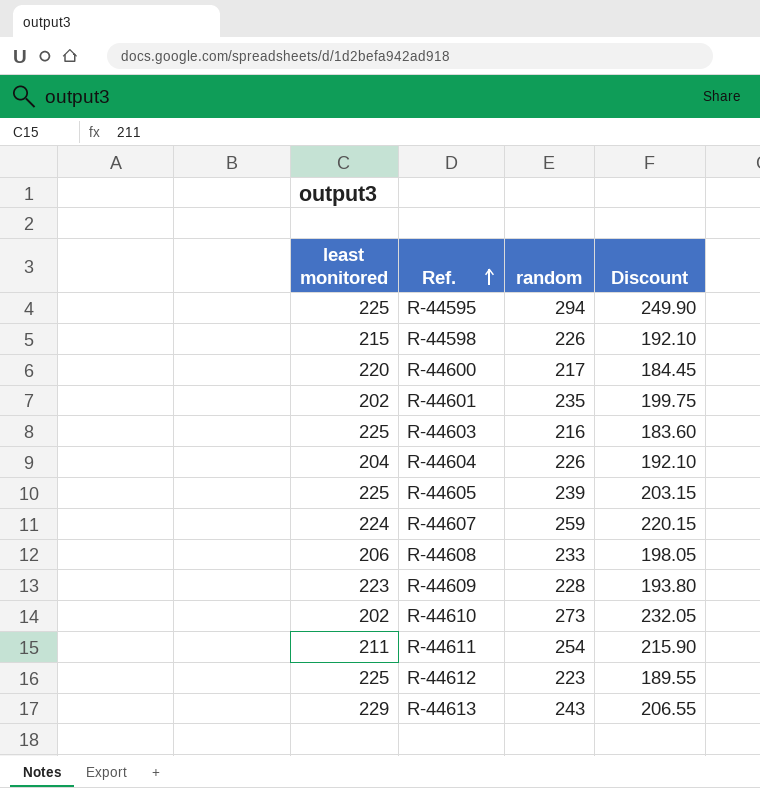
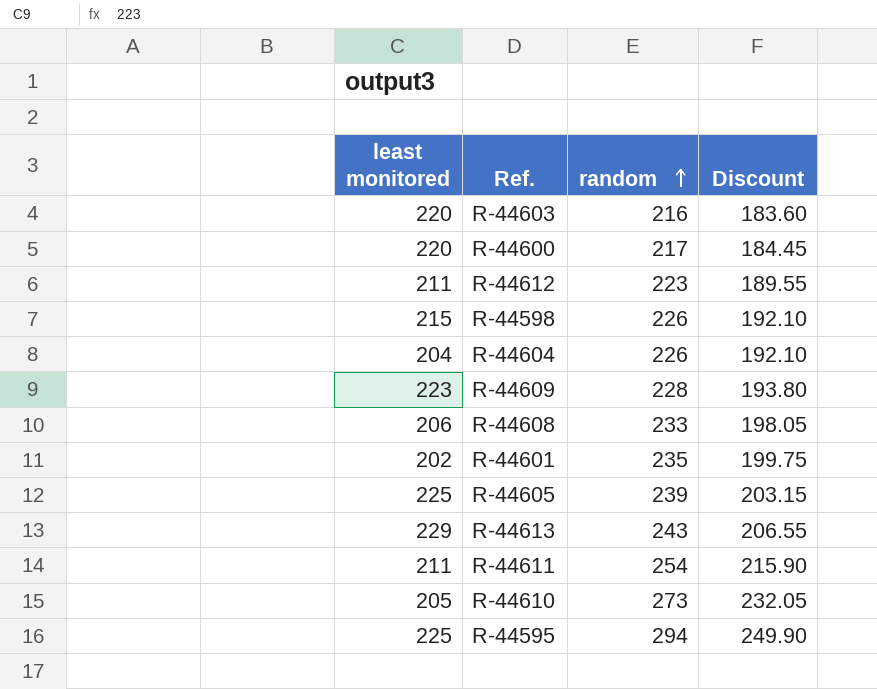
row order: Ref. ascending -> random ascending
row R-44607: 224 | 259 | 220.15 -> none
R-44603 | least monitored: 225 -> 220
R-44612 | least monitored: 225 -> 211
R-44610 | least monitored: 202 -> 205

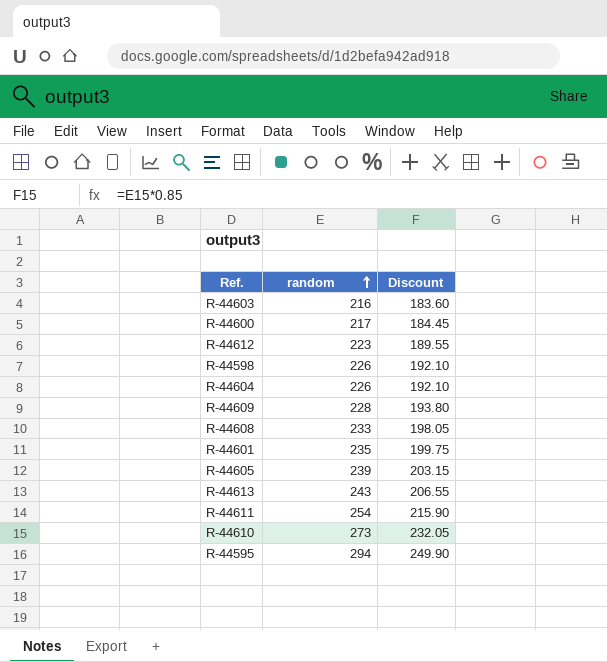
column least monitored | position: 1 -> none

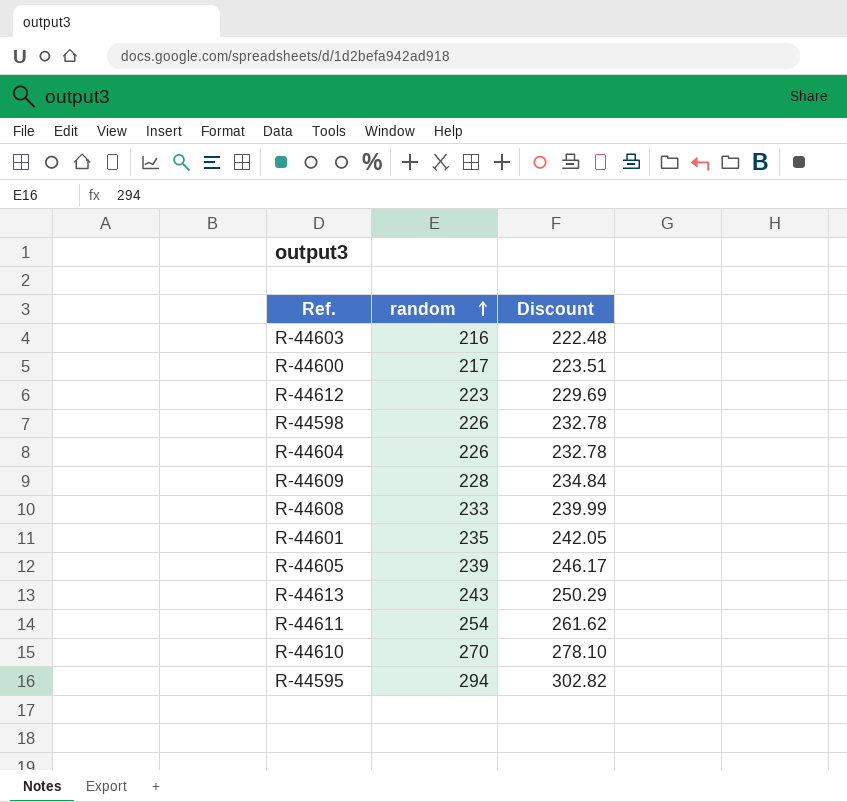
column Discount | formula: [random] * 0.85 -> [random] * 1.03
R-44610 | random: 273 -> 270

